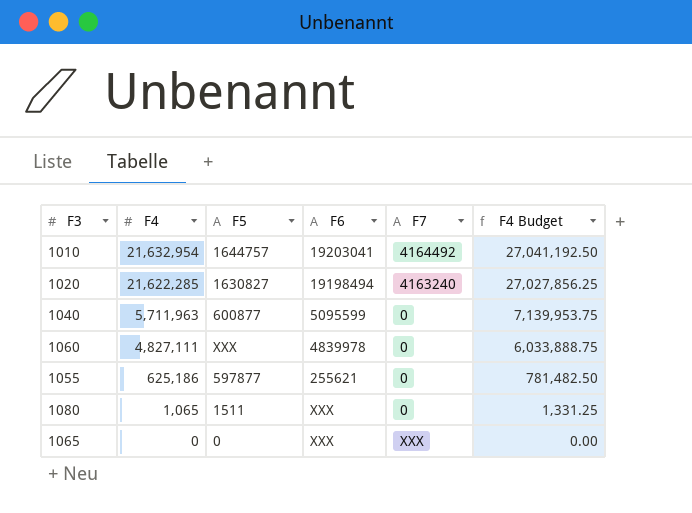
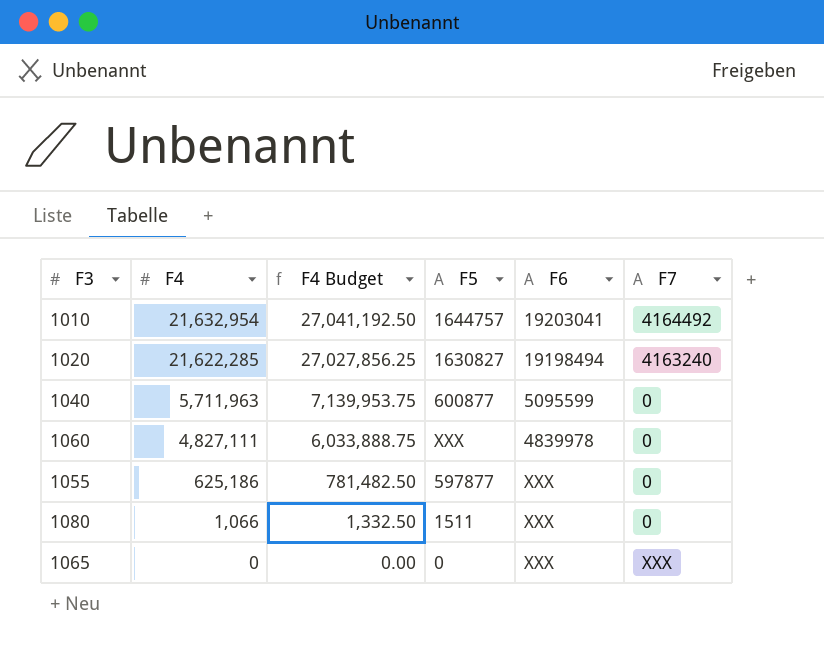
column F4 Budget | position: 6 -> 3
1055 | F6: 255621 -> XXX
1080 | F4: 1,065 -> 1,066
1080 | F4 Budget: 1,331.25 -> 1,332.50

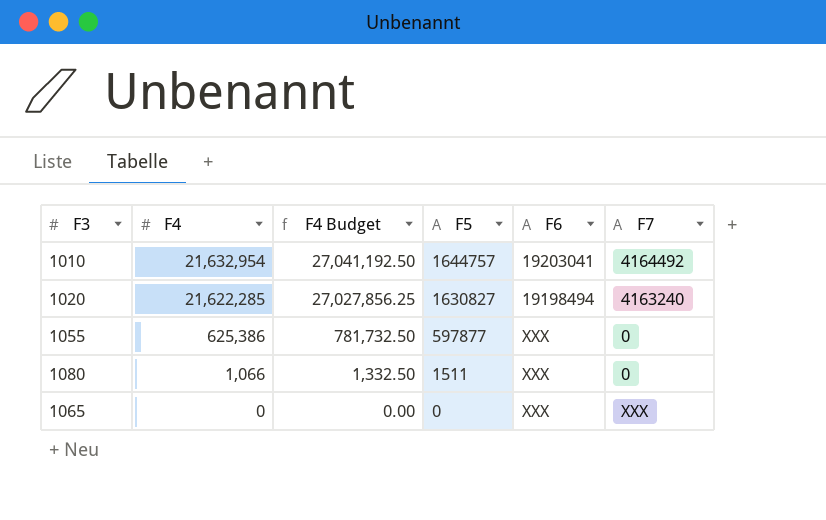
row 1040: 5,711,963 | 7,139,953.75 | 600877 | 5095599 | 0 -> none
row 1060: 4,827,111 | 6,033,888.75 | XXX | 4839978 | 0 -> none
1055 | F4: 625,186 -> 625,386
1055 | F4 Budget: 781,482.50 -> 781,732.50

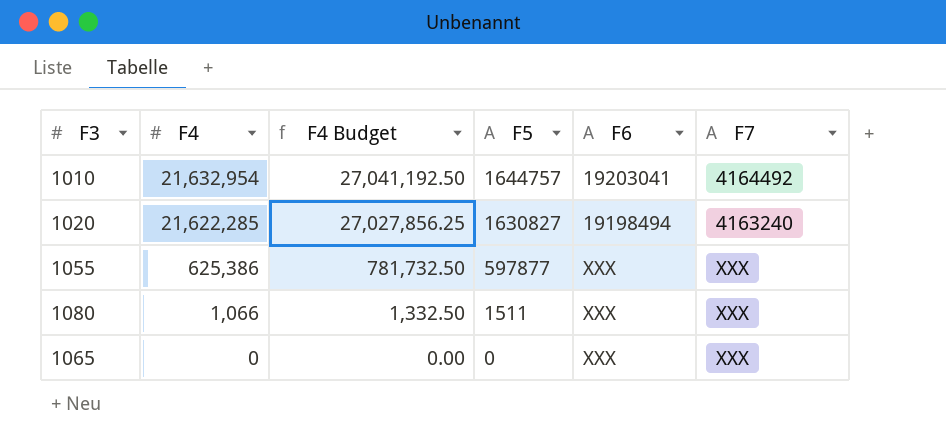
1055 | F7: 0 -> XXX
1080 | F7: 0 -> XXX

